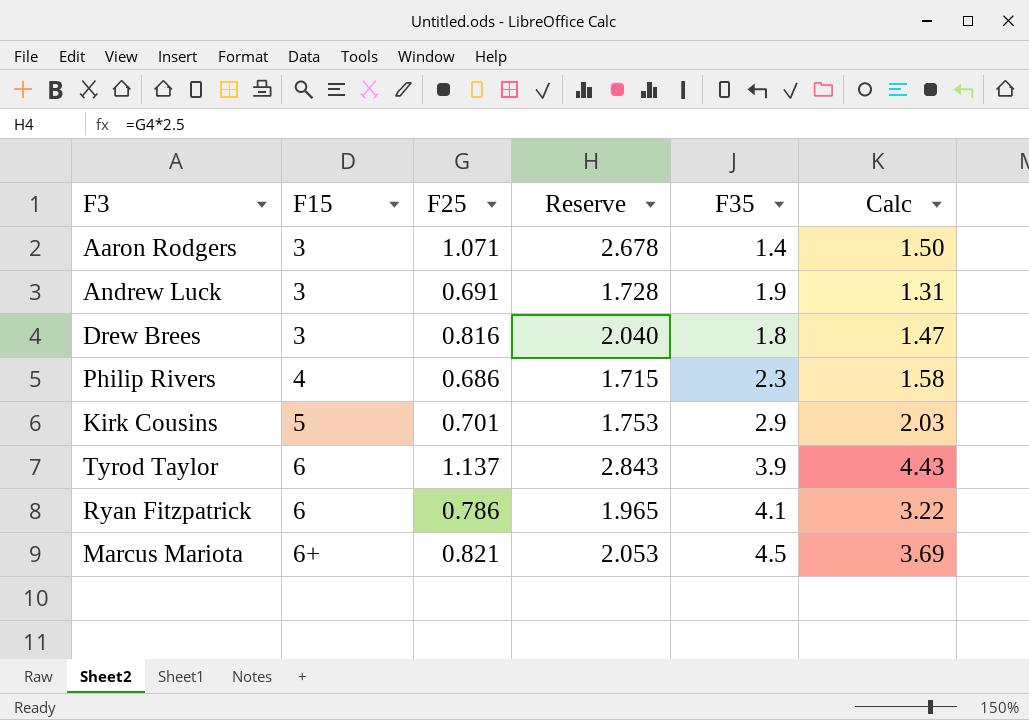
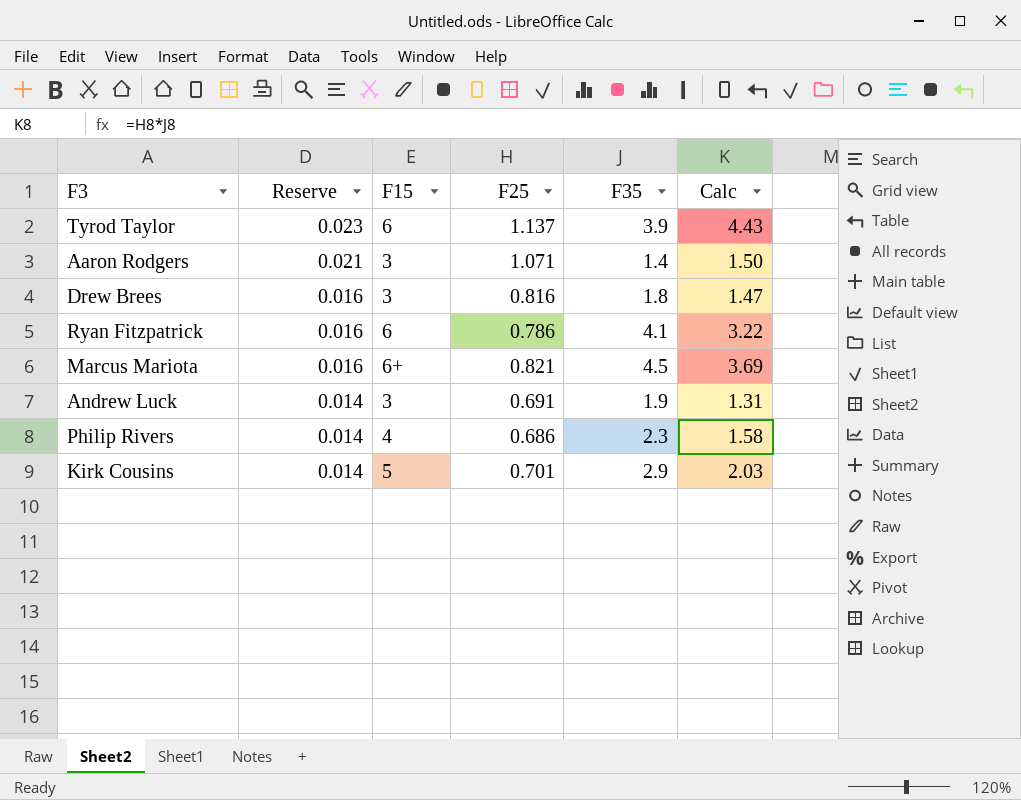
row order: F15 ascending -> Reserve descending
column Reserve | formula: [F25] * 2.5 -> [F25] * 0.02
column Reserve | position: 4 -> 2

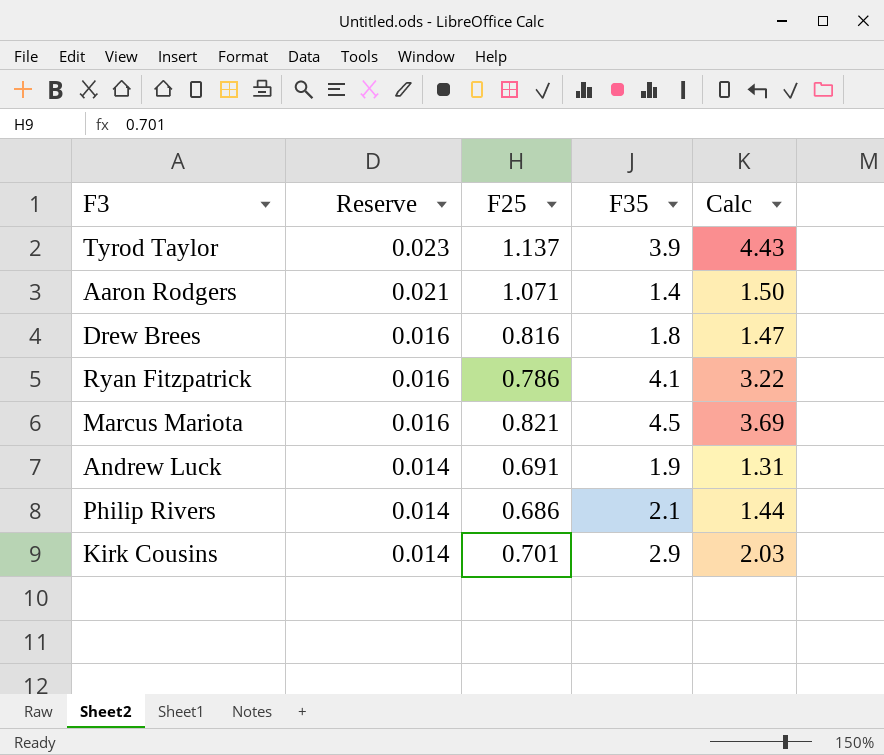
column F15 | position: 3 -> none
Philip Rivers | F35: 2.3 -> 2.1
Philip Rivers | Calc: 1.58 -> 1.44

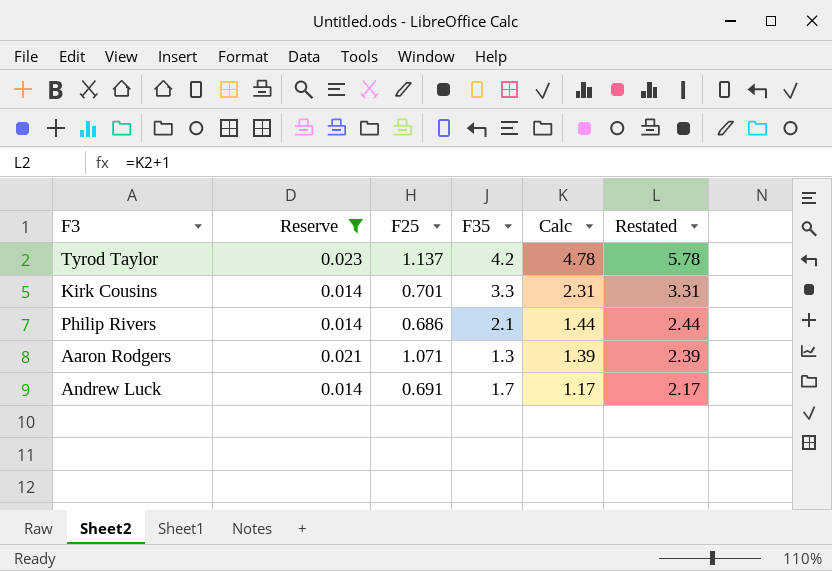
filter: none -> Reserve != 0.016
row order: Reserve descending -> Calc descending
column Restated | formula: none -> [Calc] + 1
Tyrod Taylor | F35: 3.9 -> 4.2
Tyrod Taylor | Calc: 4.43 -> 4.78
Kirk Cousins | F35: 2.9 -> 3.3
Kirk Cousins | Calc: 2.03 -> 2.31
Aaron Rodgers | F35: 1.4 -> 1.3
Aaron Rodgers | Calc: 1.50 -> 1.39
Andrew Luck | F35: 1.9 -> 1.7
Andrew Luck | Calc: 1.31 -> 1.17

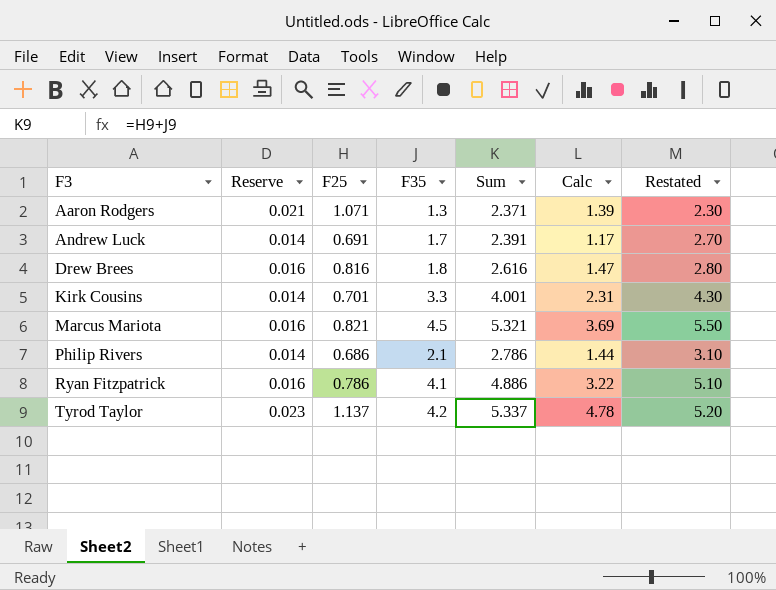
filter: Reserve != 0.016 -> none
row order: Calc descending -> F3 ascending
column Sum | formula: none -> [F25] + [F35]
column Restated | formula: [Calc] + 1 -> [F35] + 1

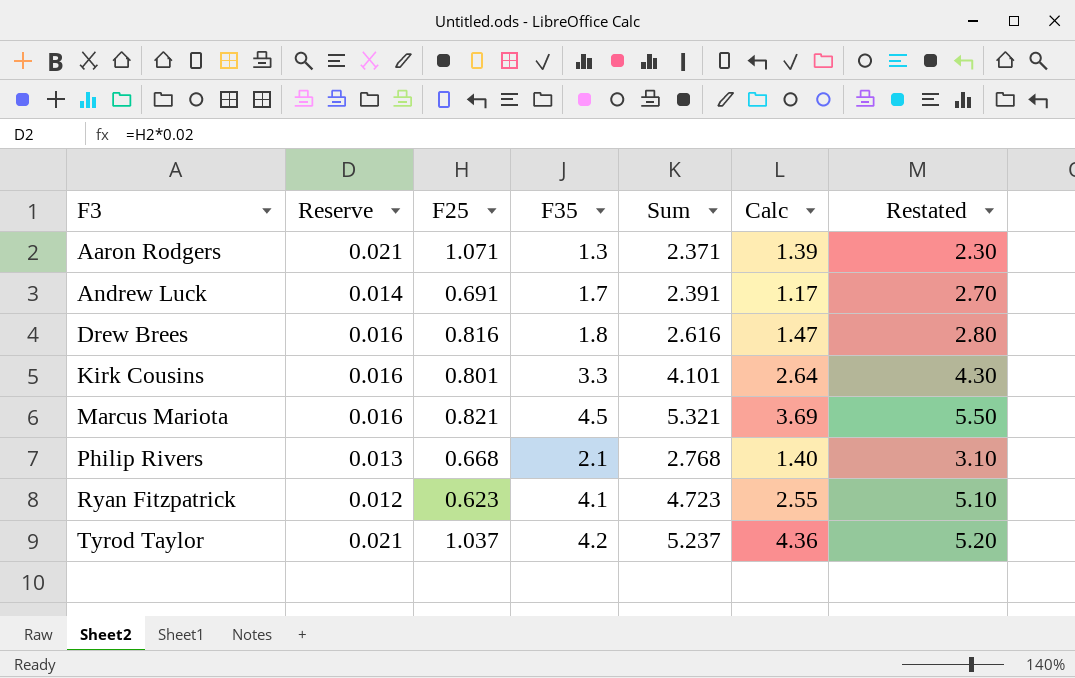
Kirk Cousins | Reserve: 0.014 -> 0.016
Kirk Cousins | F25: 0.701 -> 0.801
Kirk Cousins | Sum: 4.001 -> 4.101
Kirk Cousins | Calc: 2.31 -> 2.64
Philip Rivers | Reserve: 0.014 -> 0.013
Philip Rivers | F25: 0.686 -> 0.668
Philip Rivers | Sum: 2.786 -> 2.768
Philip Rivers | Calc: 1.44 -> 1.40
Ryan Fitzpatrick | Reserve: 0.016 -> 0.012
Ryan Fitzpatrick | F25: 0.786 -> 0.623
Ryan Fitzpatrick | Sum: 4.886 -> 4.723
Ryan Fitzpatrick | Calc: 3.22 -> 2.55
Tyrod Taylor | Reserve: 0.023 -> 0.021
Tyrod Taylor | F25: 1.137 -> 1.037
Tyrod Taylor | Sum: 5.337 -> 5.237
Tyrod Taylor | Calc: 4.78 -> 4.36

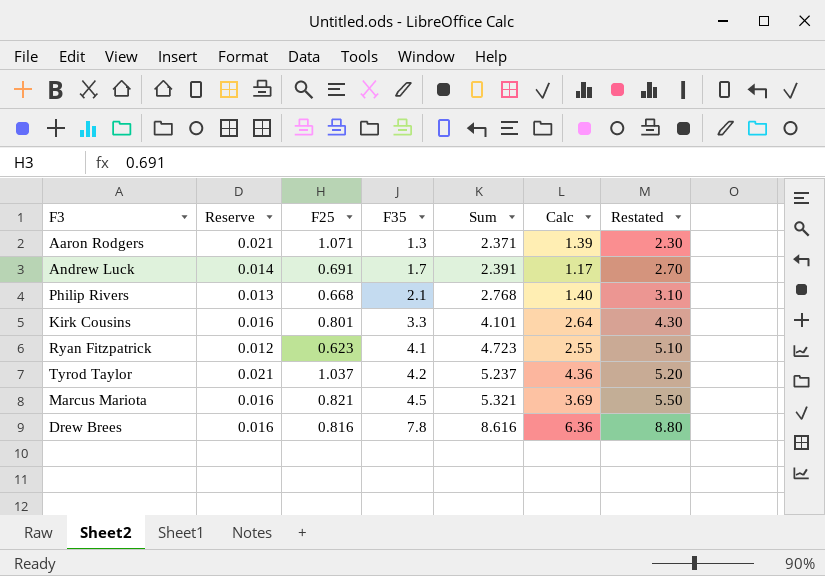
row order: F3 ascending -> F35 ascending
Drew Brees | F35: 1.8 -> 7.8
Drew Brees | Sum: 2.616 -> 8.616
Drew Brees | Calc: 1.47 -> 6.36
Drew Brees | Restated: 2.80 -> 8.80

